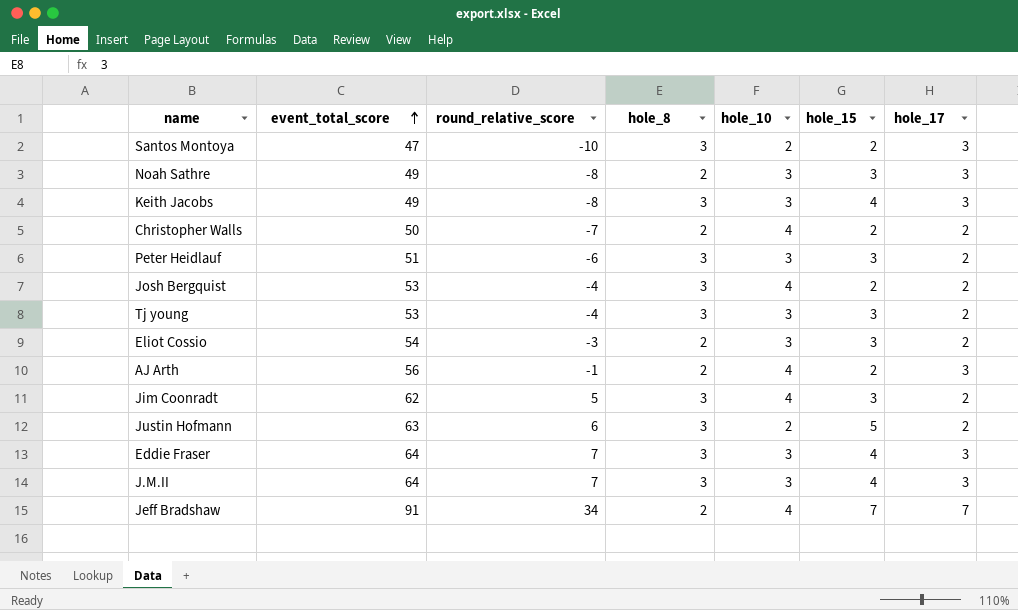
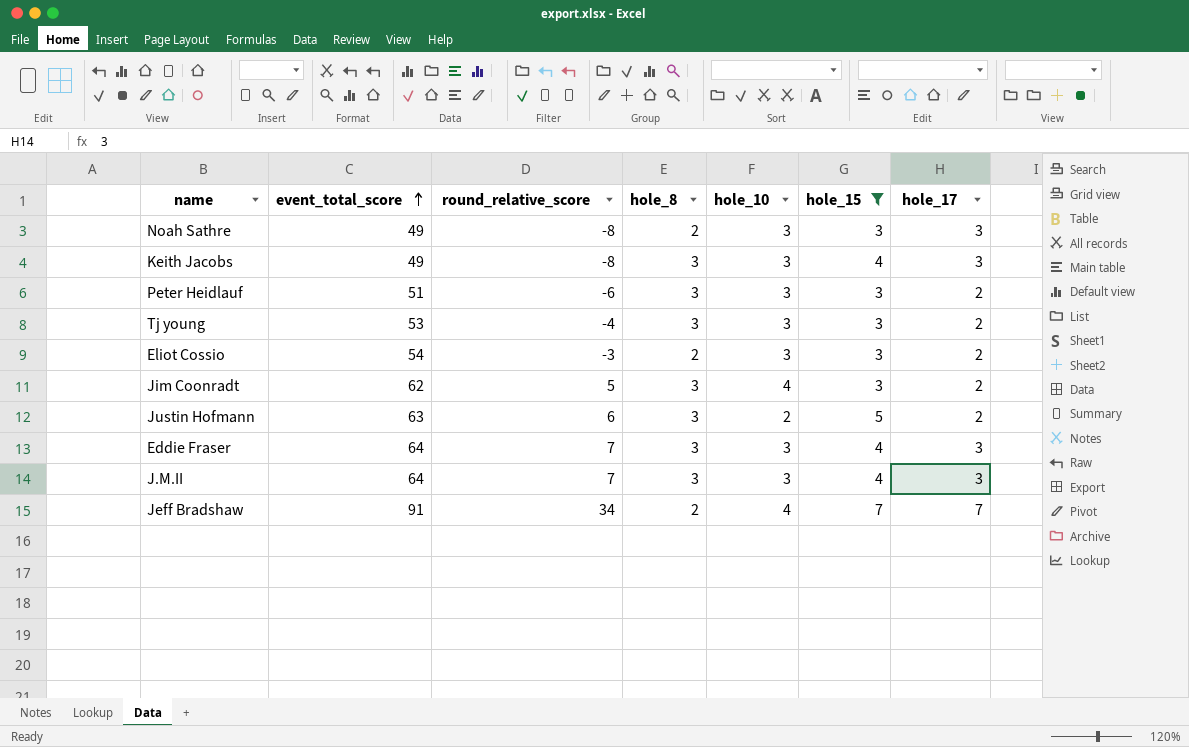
filter: none -> hole_15 != 2

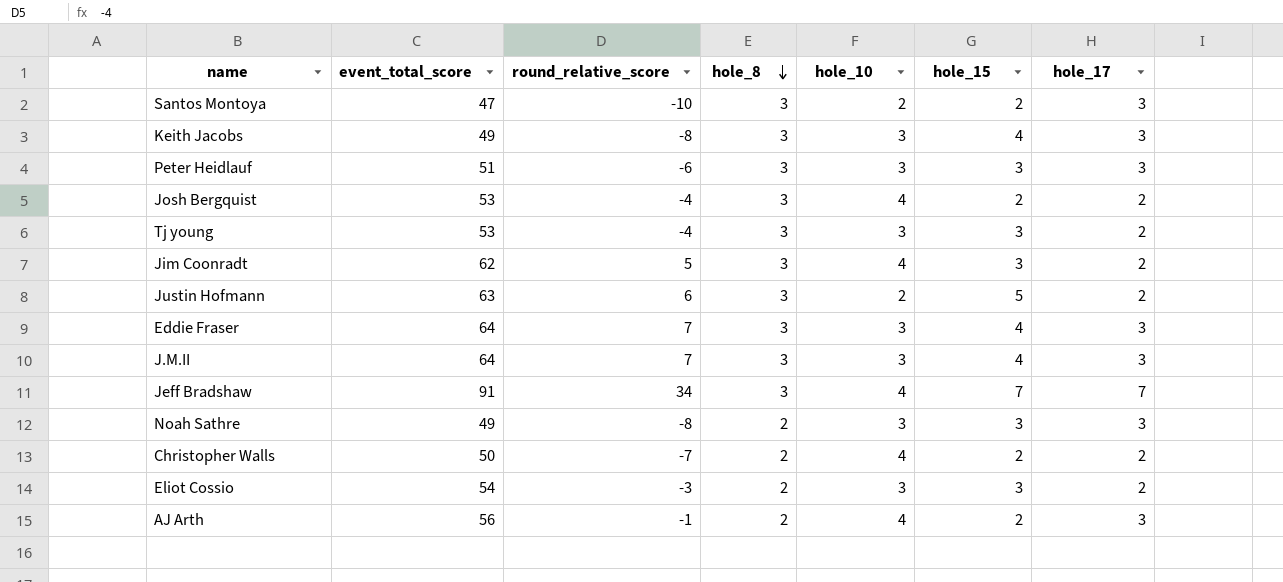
filter: hole_15 != 2 -> none
row order: event_total_score ascending -> hole_8 descending
Peter Heidlauf | hole_17: 2 -> 3
Jeff Bradshaw | hole_8: 2 -> 3

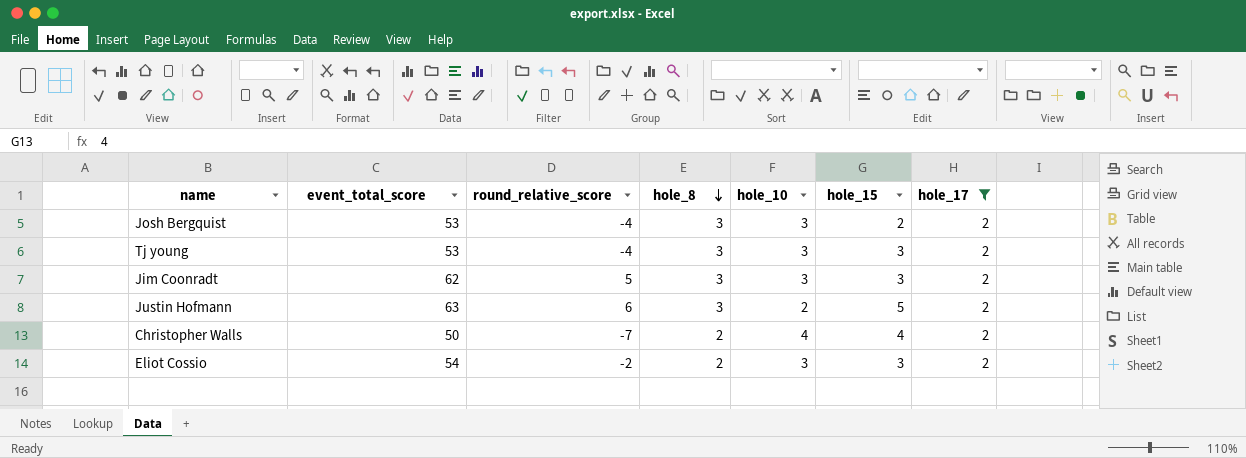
filter: none -> hole_17 = 2
Josh Bergquist | hole_10: 4 -> 3
Jim Coonradt | hole_10: 4 -> 3
Christopher Walls | hole_15: 2 -> 4
Eliot Cossio | round_relative_score: -3 -> -2

